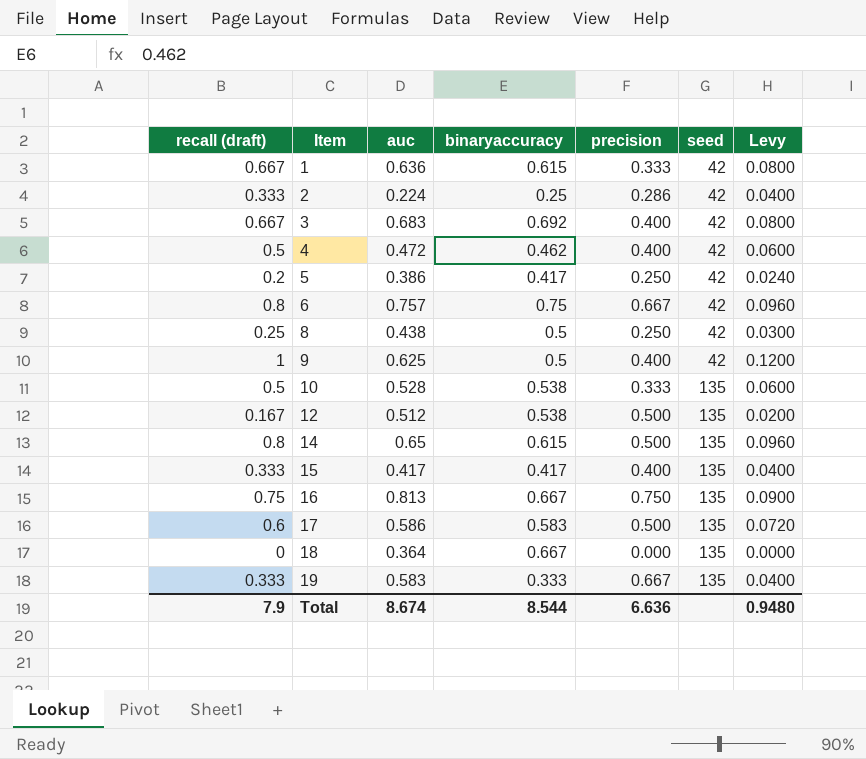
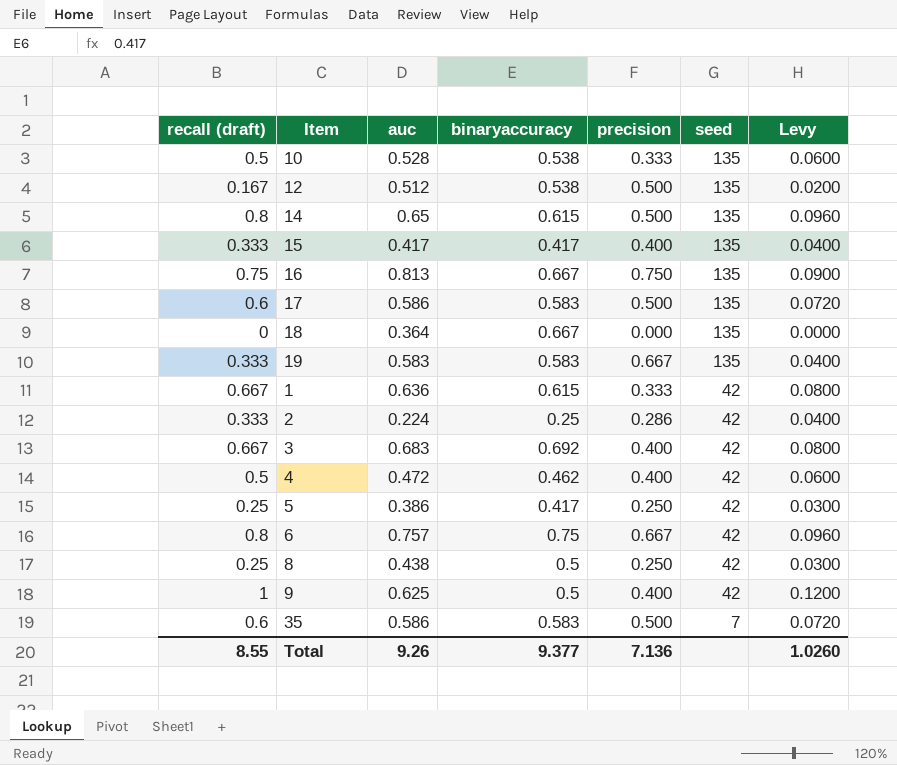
row order: Item ascending -> seed descending
19 | binaryaccuracy: 0.333 -> 0.583
5 | recall (draft): 0.2 -> 0.25
5 | Levy: 0.0240 -> 0.0300
row 35: none -> 0.6 | 0.586 | 0.583 | 0.500 | 7 | 0.0720
Total | recall (draft): 7.9 -> 8.55
Total | auc: 8.674 -> 9.26
Total | binaryaccuracy: 8.544 -> 9.377
Total | precision: 6.636 -> 7.136
Total | Levy: 0.9480 -> 1.0260

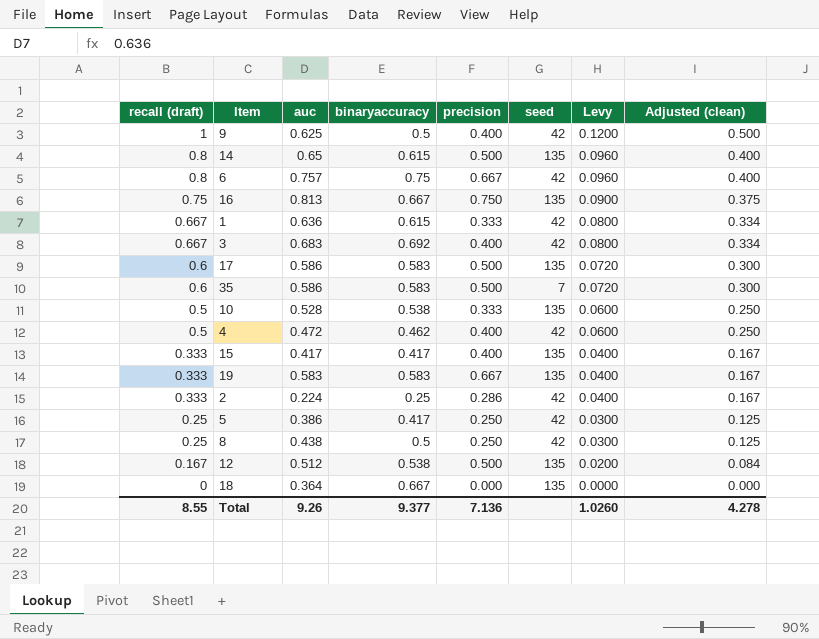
row order: seed descending -> recall (draft) descending
column Adjusted (clean) | formula: none -> [recall (draft)] * 0.5

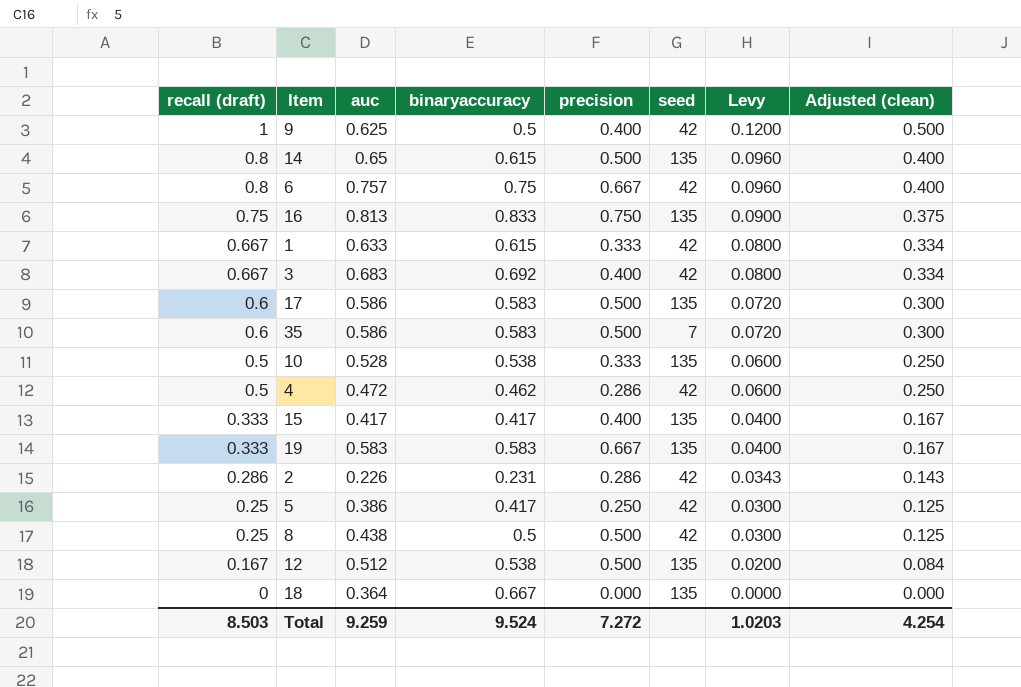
16 | binaryaccuracy: 0.667 -> 0.833
1 | auc: 0.636 -> 0.633
4 | precision: 0.400 -> 0.286
2 | recall (draft): 0.333 -> 0.286
2 | auc: 0.224 -> 0.226
2 | binaryaccuracy: 0.25 -> 0.231
2 | Levy: 0.0400 -> 0.0343
2 | Adjusted (clean): 0.167 -> 0.143
8 | precision: 0.250 -> 0.500
Total | recall (draft): 8.55 -> 8.503
Total | auc: 9.26 -> 9.259
Total | binaryaccuracy: 9.377 -> 9.524
Total | precision: 7.136 -> 7.272
Total | Levy: 1.0260 -> 1.0203
Total | Adjusted (clean): 4.278 -> 4.254

